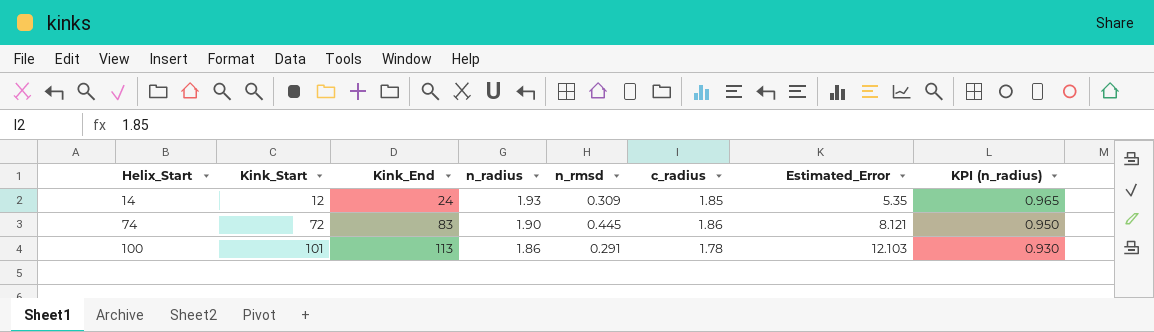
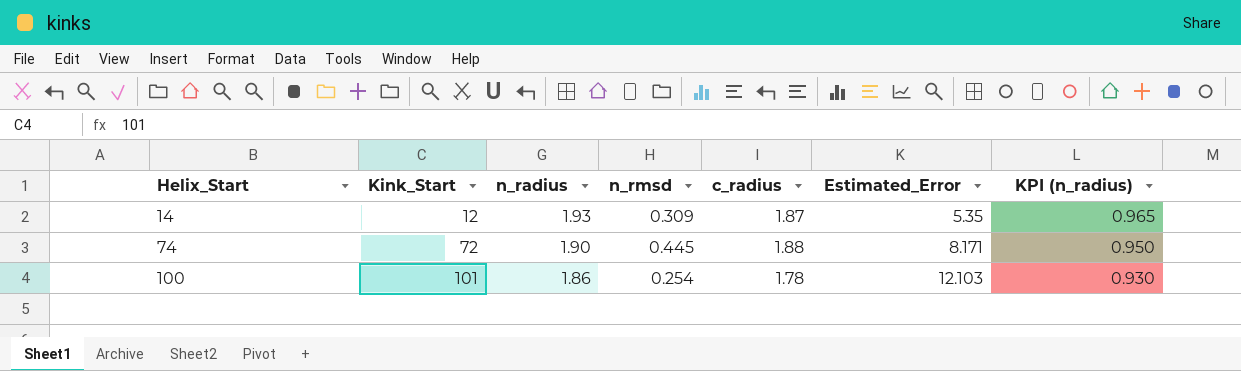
column Kink_End | position: 3 -> none
14 | c_radius: 1.85 -> 1.87
74 | c_radius: 1.86 -> 1.88
74 | Estimated_Error: 8.121 -> 8.171
100 | n_rmsd: 0.291 -> 0.254

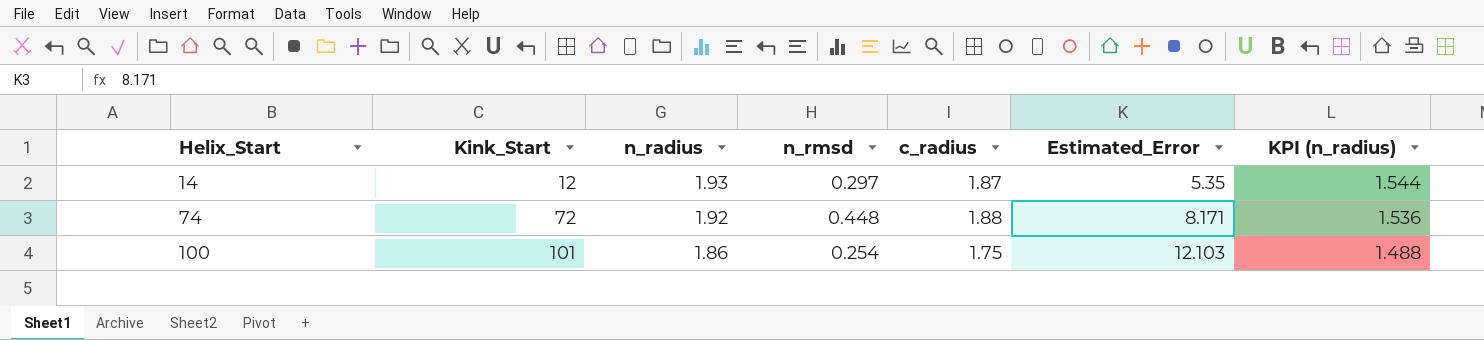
column KPI (n_radius) | formula: [n_radius] * 0.5 -> [n_radius] * 0.8
14 | n_rmsd: 0.309 -> 0.297
74 | n_radius: 1.90 -> 1.92
74 | n_rmsd: 0.445 -> 0.448
100 | c_radius: 1.78 -> 1.75

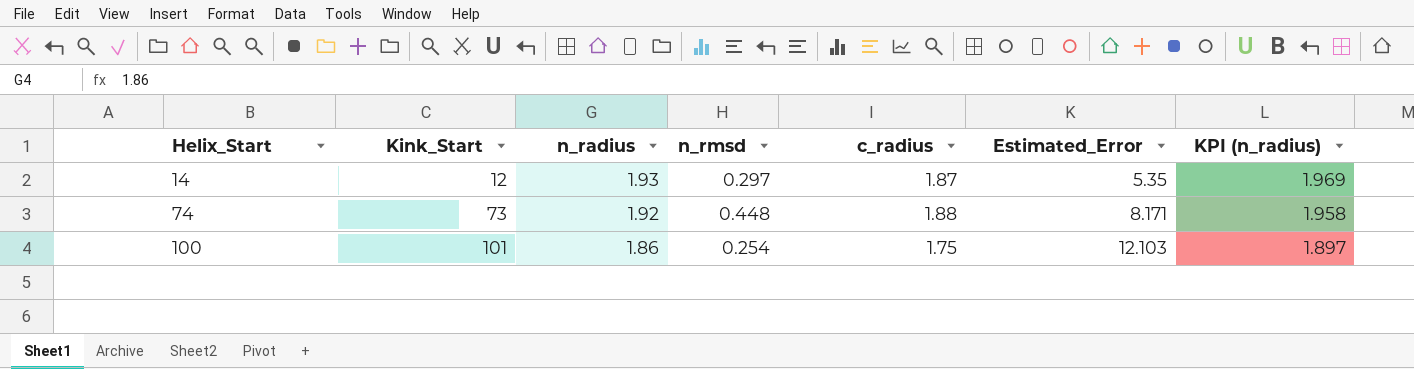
column KPI (n_radius) | formula: [n_radius] * 0.8 -> [n_radius] * 1.02
74 | Kink_Start: 72 -> 73

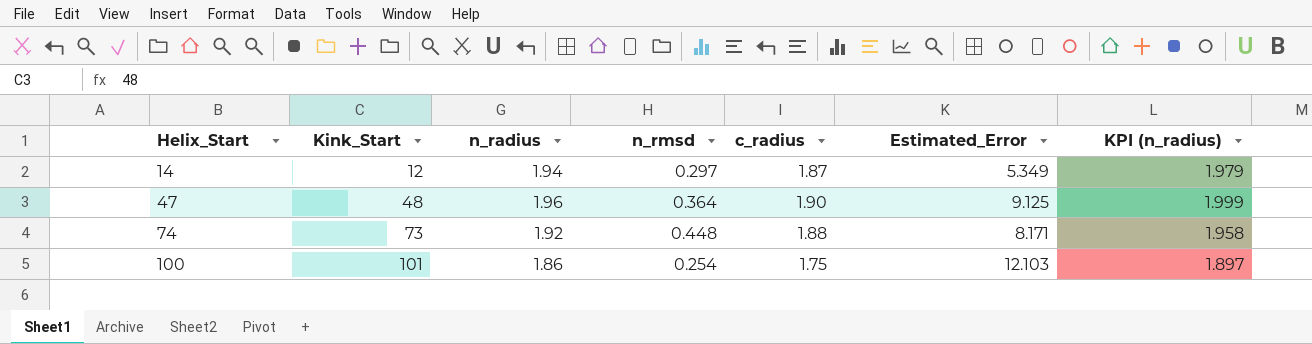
14 | n_radius: 1.93 -> 1.94
14 | Estimated_Error: 5.35 -> 5.349
14 | KPI (n_radius): 1.969 -> 1.979
row 47: none -> 48 | 1.96 | 0.364 | 1.90 | 9.125 | 1.999

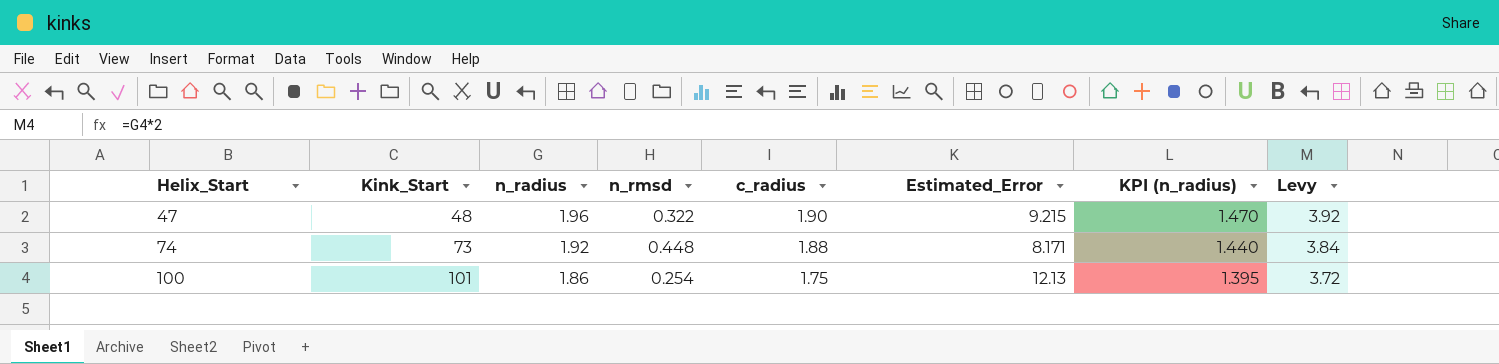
column KPI (n_radius) | formula: [n_radius] * 1.02 -> [n_radius] * 0.75
column Levy | formula: none -> [n_radius] * 2
row 14: 12 | 1.94 | 0.297 | 1.87 | 5.349 | 1.979 -> none
47 | n_rmsd: 0.364 -> 0.322
47 | Estimated_Error: 9.125 -> 9.215
100 | Estimated_Error: 12.103 -> 12.13

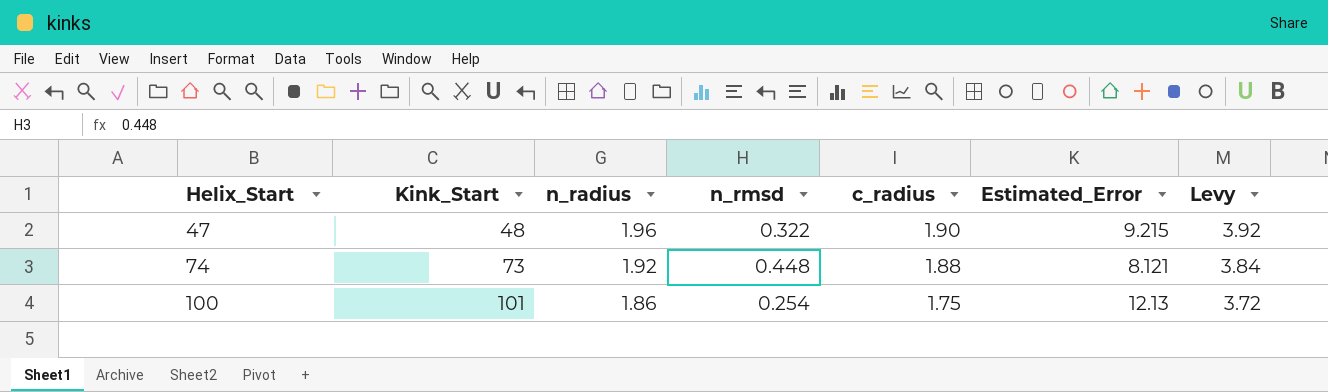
column KPI (n_radius) | formula: [n_radius] * 0.75 -> none
74 | Estimated_Error: 8.171 -> 8.121

